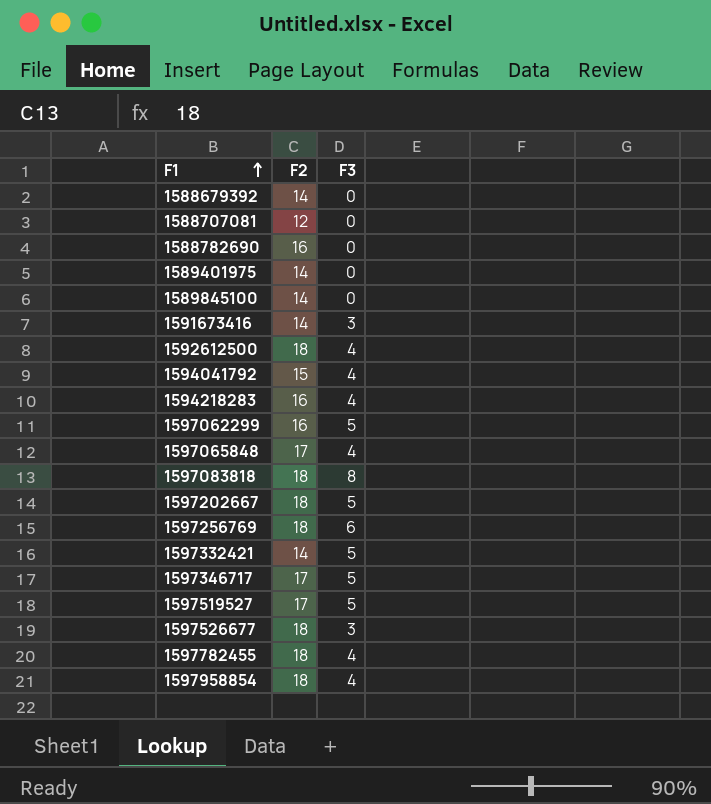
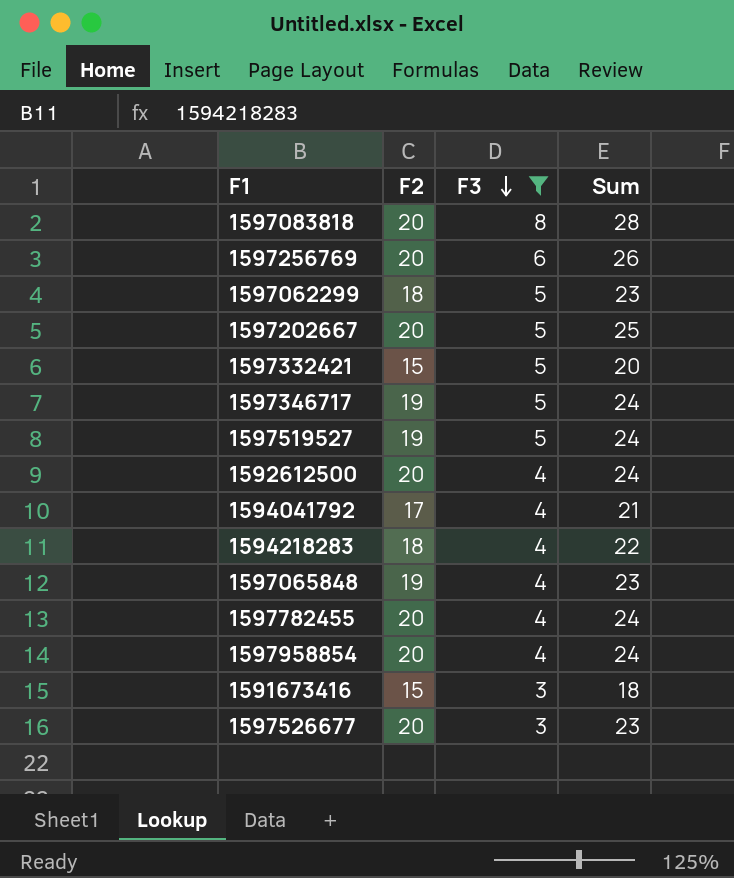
filter: none -> F3 != 0
row order: F1 ascending -> F3 descending
column Sum | formula: none -> [F2] + [F3]
1597083818 | F2: 18 -> 20
1597256769 | F2: 18 -> 20
1597062299 | F2: 16 -> 18
1597202667 | F2: 18 -> 20
1597332421 | F2: 14 -> 15
1597346717 | F2: 17 -> 19
1597519527 | F2: 17 -> 19
1592612500 | F2: 18 -> 20
1594041792 | F2: 15 -> 17
1594218283 | F2: 16 -> 18
1597065848 | F2: 17 -> 19
1597782455 | F2: 18 -> 20
1597958854 | F2: 18 -> 20
1591673416 | F2: 14 -> 15
1597526677 | F2: 18 -> 20

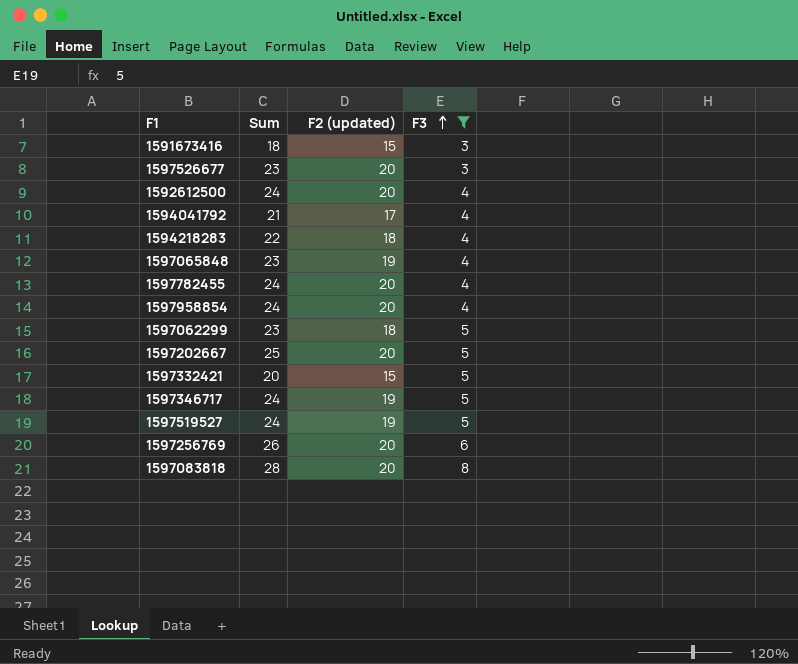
row order: F3 descending -> F3 ascending
column Sum | position: 4 -> 2
column name: F2 -> F2 (updated)

